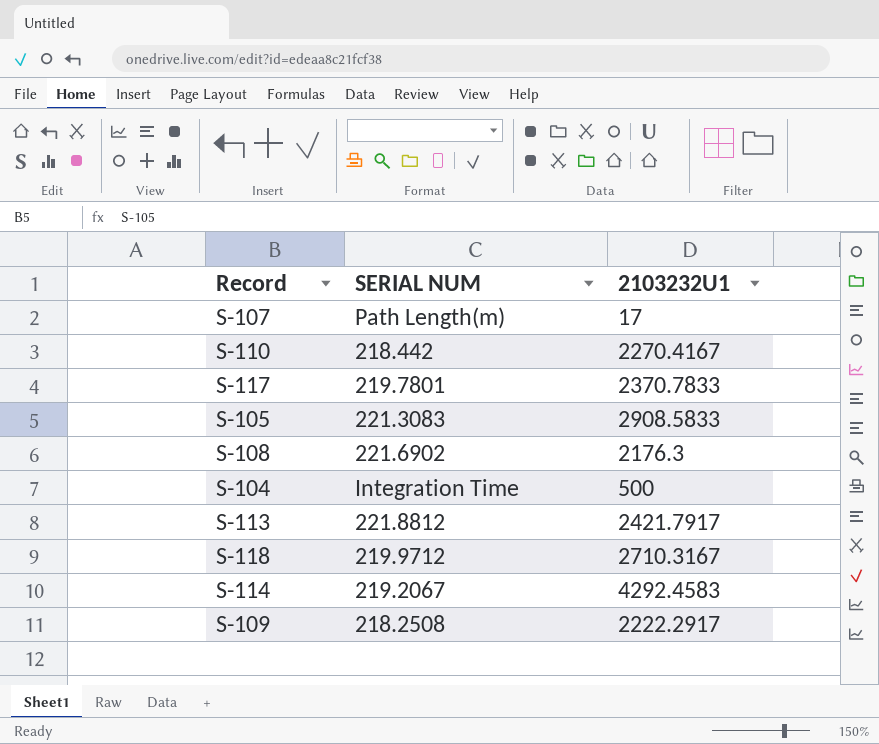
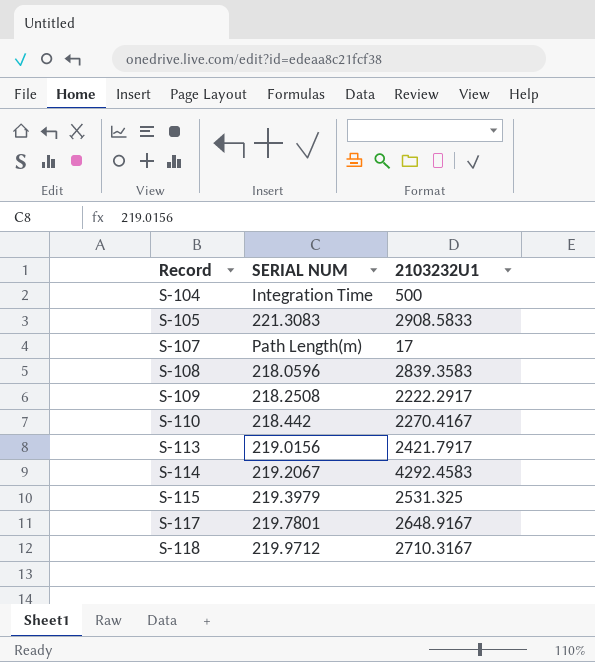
row order: none -> Record ascending
S-108 | SERIAL NUM: 221.6902 -> 218.0596
S-108 | 2103232U1: 2176.3 -> 2839.3583
S-113 | SERIAL NUM: 221.8812 -> 219.0156
row S-115: none -> 219.3979 | 2531.325
S-117 | 2103232U1: 2370.7833 -> 2648.9167

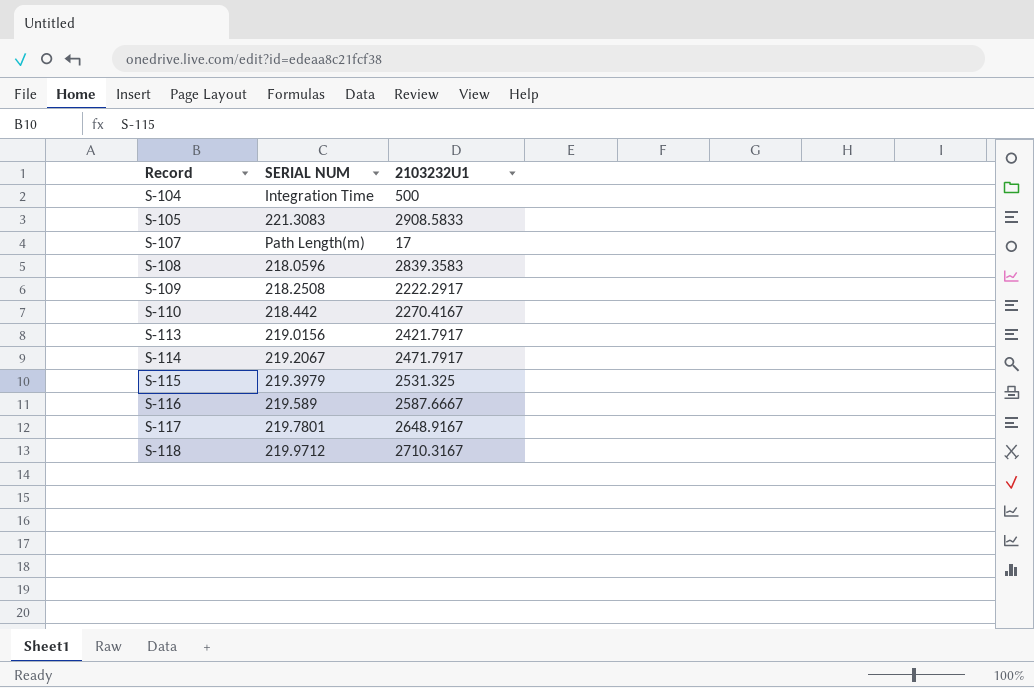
S-114 | 2103232U1: 4292.4583 -> 2471.7917
row S-116: none -> 219.589 | 2587.6667

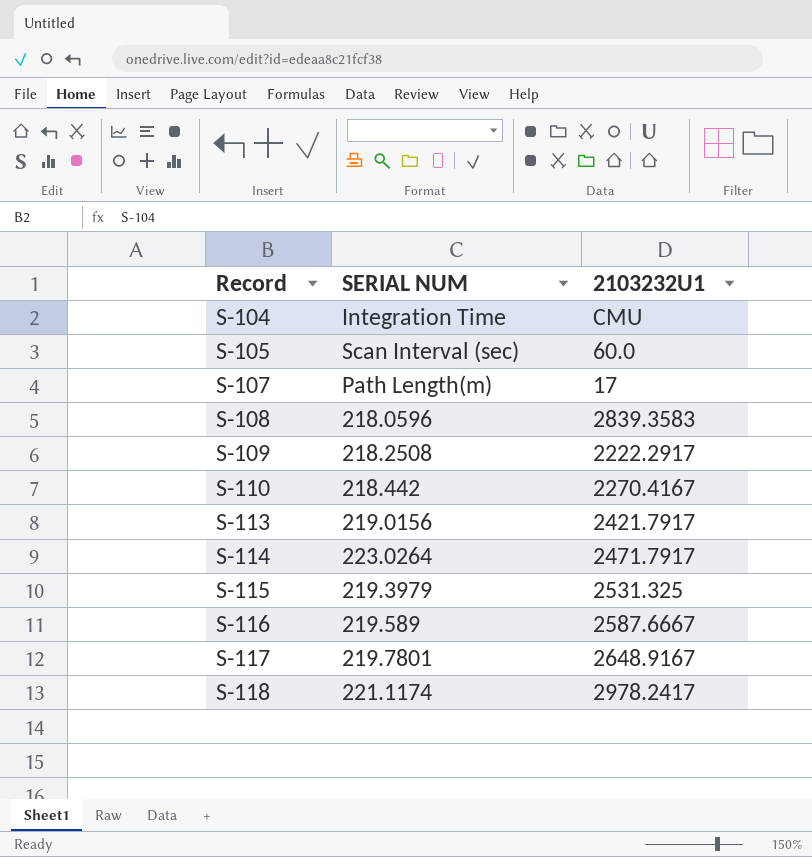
S-104 | 2103232U1: 500 -> CMU
S-105 | SERIAL NUM: 221.3083 -> Scan Interval (sec)
S-105 | 2103232U1: 2908.5833 -> 60.0
S-114 | SERIAL NUM: 219.2067 -> 223.0264
S-118 | SERIAL NUM: 219.9712 -> 221.1174
S-118 | 2103232U1: 2710.3167 -> 2978.2417

